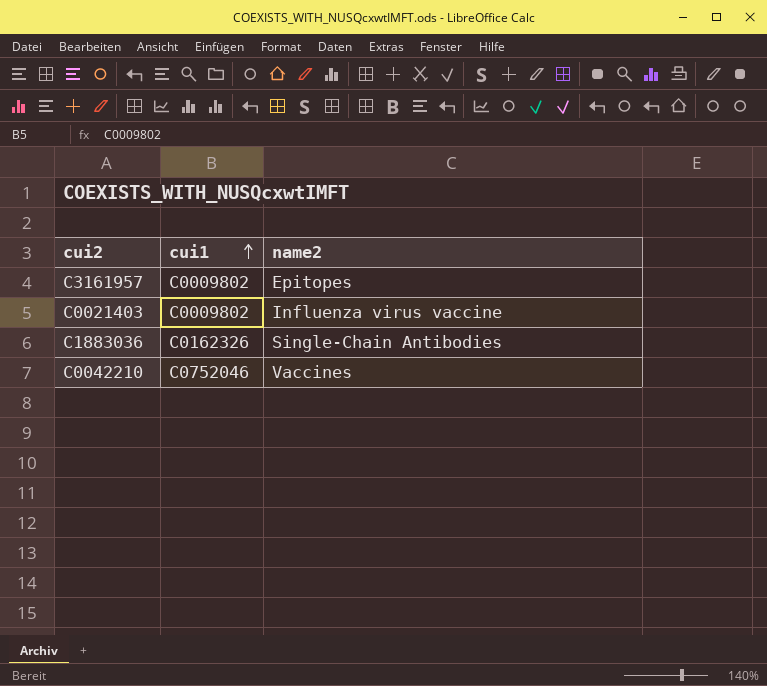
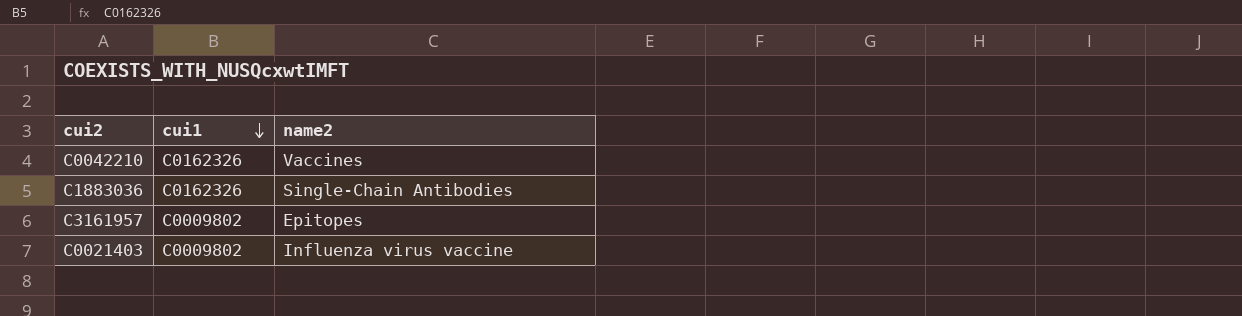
row order: cui1 ascending -> cui1 descending
C0042210 | cui1: C0752046 -> C0162326

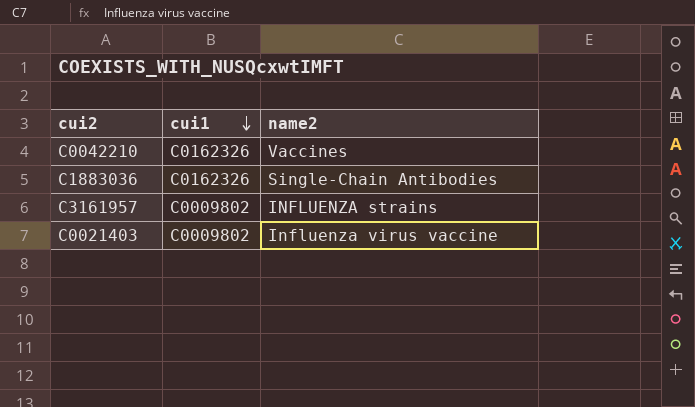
C3161957 | name2: Epitopes -> INFLUENZA strains

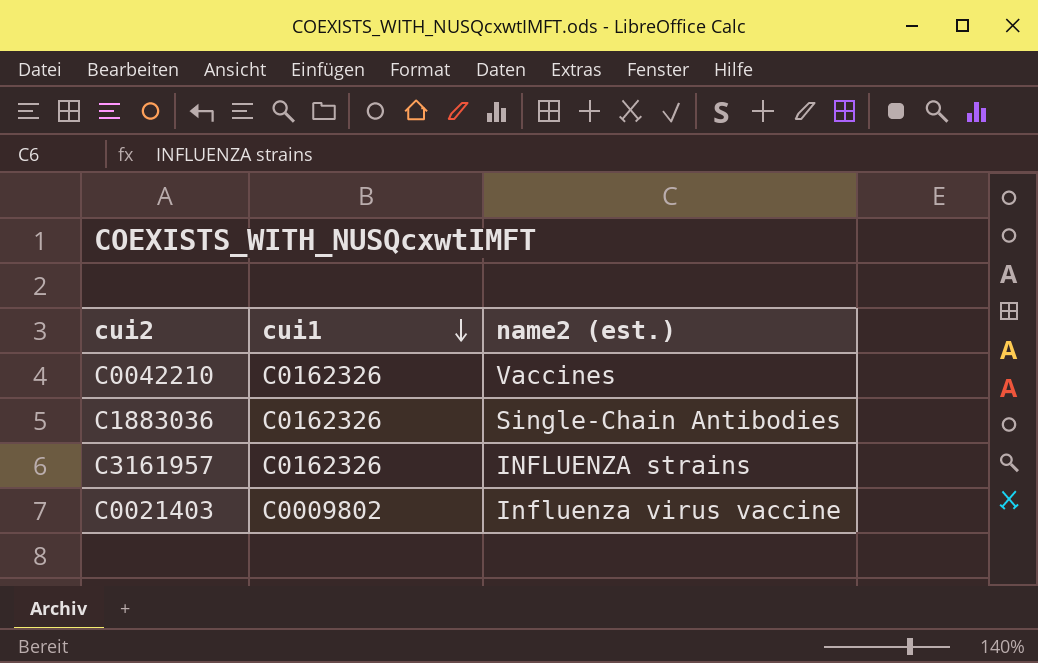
column name: name2 -> name2 (est.)
C3161957 | cui1: C0009802 -> C0162326

